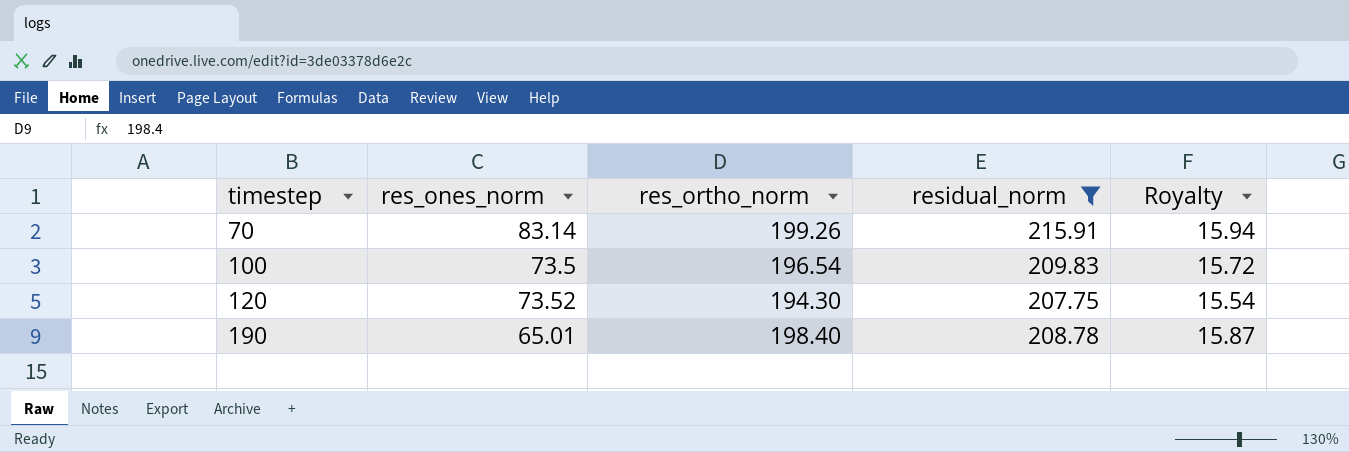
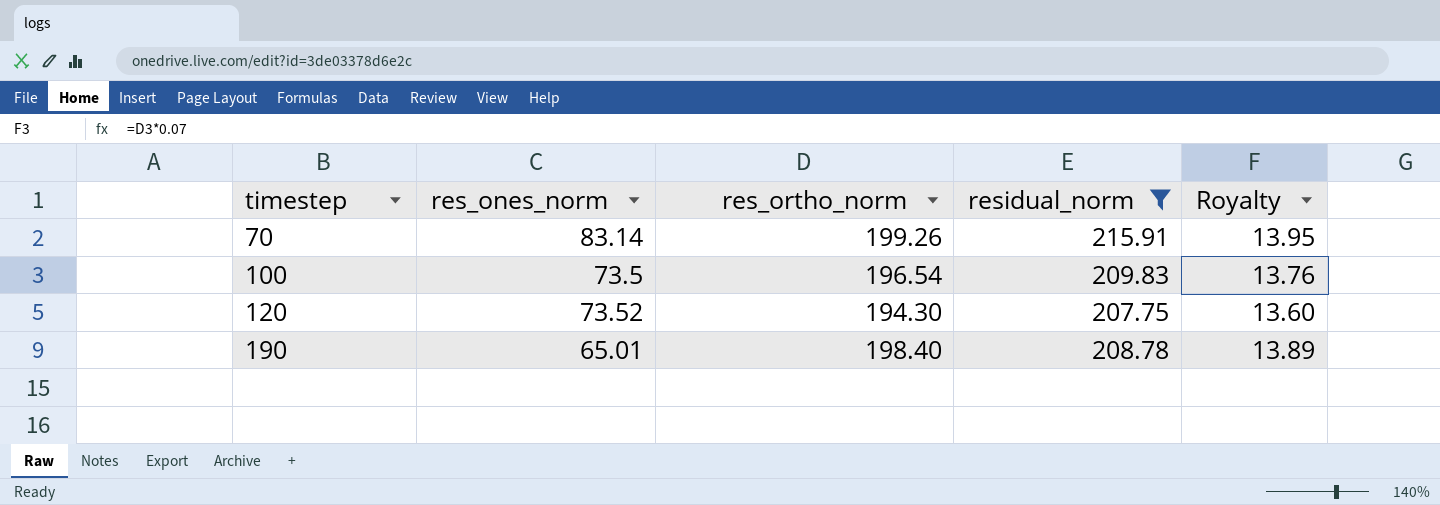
column Royalty | formula: [res_ortho_norm] * 0.08 -> [res_ortho_norm] * 0.07

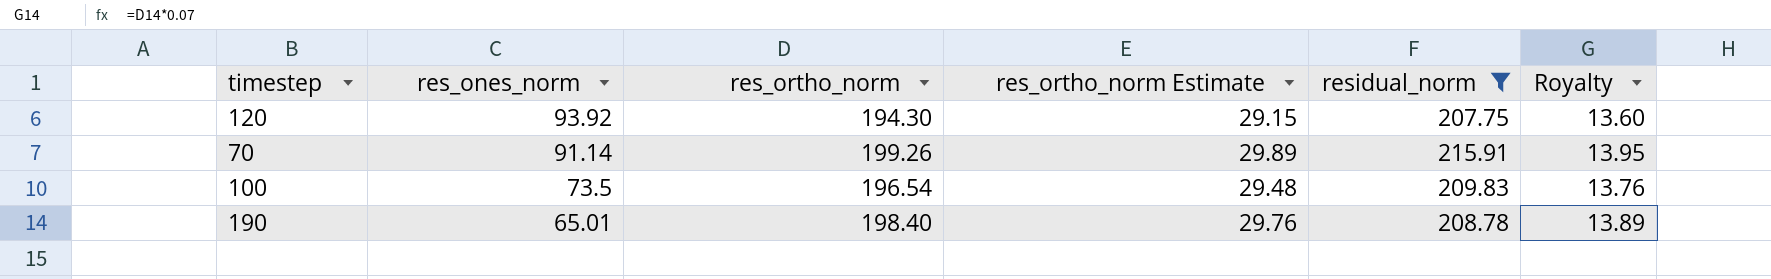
row order: timestep ascending -> res_ones_norm descending
column res_ortho_norm Estimate | formula: none -> [res_ortho_norm] * 0.15
120 | res_ones_norm: 73.52 -> 93.92
70 | res_ones_norm: 83.14 -> 91.14

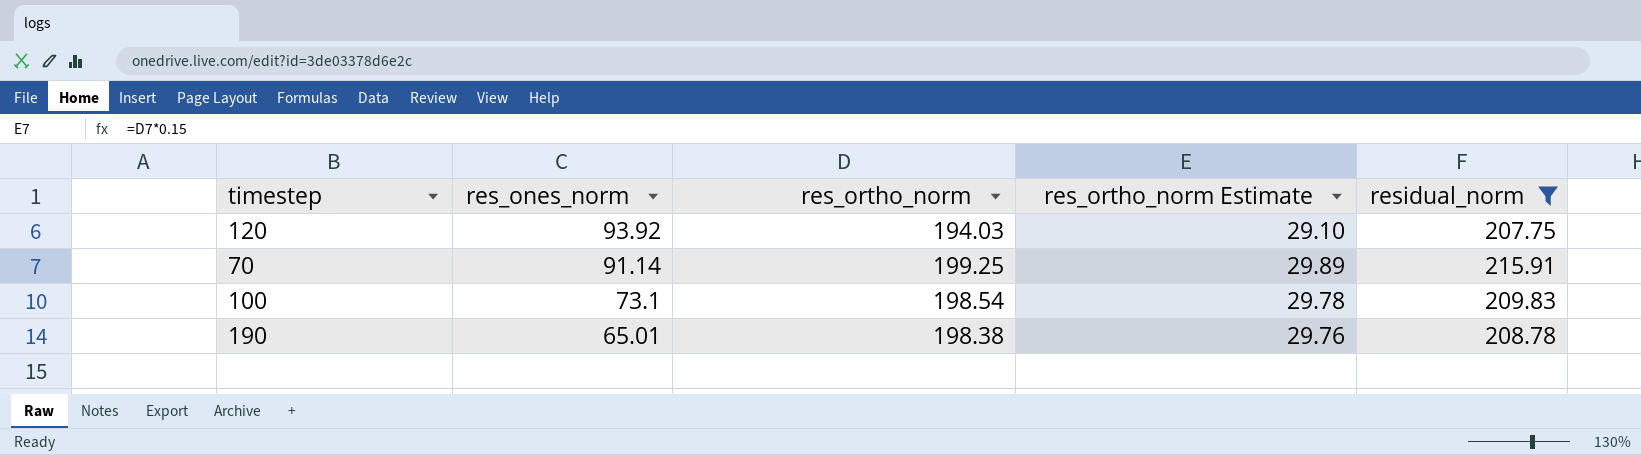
column Royalty | formula: [res_ortho_norm] * 0.07 -> none
120 | res_ortho_norm: 194.30 -> 194.03
120 | res_ortho_norm Estimate: 29.15 -> 29.10
70 | res_ortho_norm: 199.26 -> 199.25
100 | res_ones_norm: 73.5 -> 73.1
100 | res_ortho_norm: 196.54 -> 198.54
100 | res_ortho_norm Estimate: 29.48 -> 29.78
190 | res_ortho_norm: 198.40 -> 198.38

